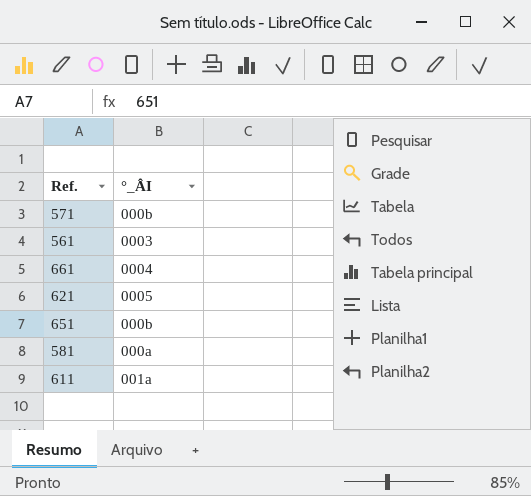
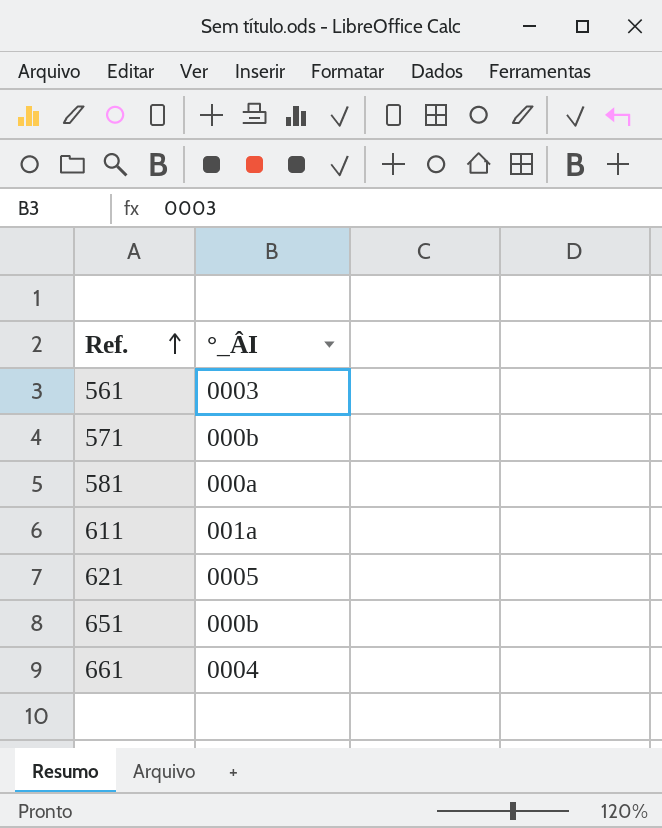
row order: none -> Ref. ascending

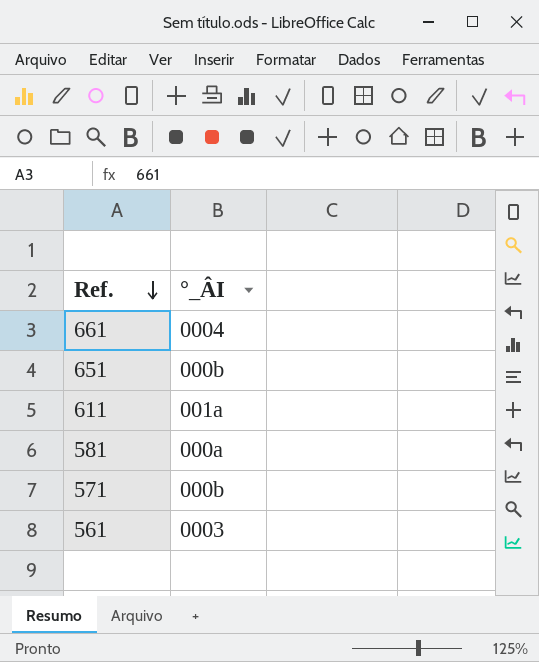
row order: Ref. ascending -> Ref. descending
row 621: 0005 -> none

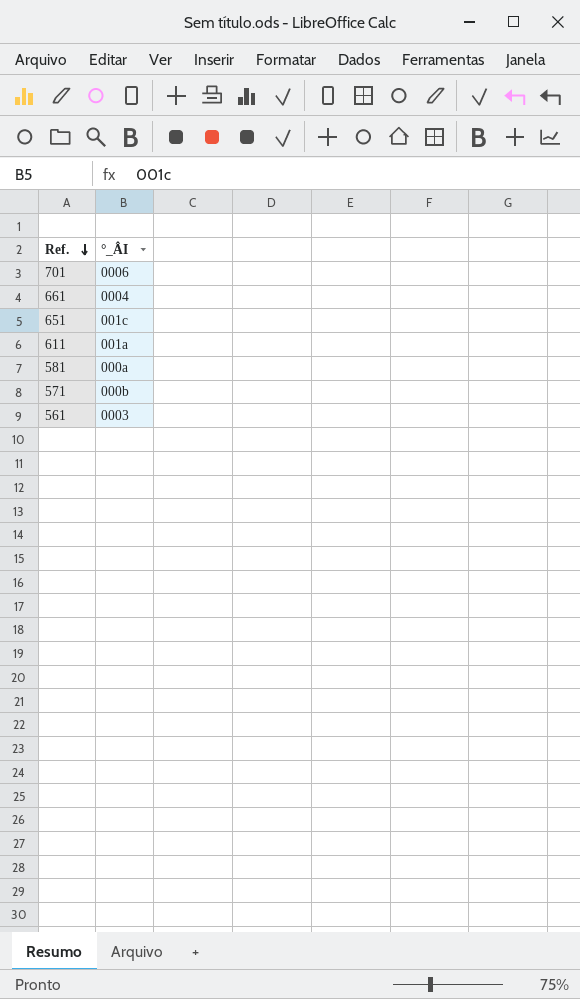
row 701: none -> 0006
651 | °_ÂI: 000b -> 001c

